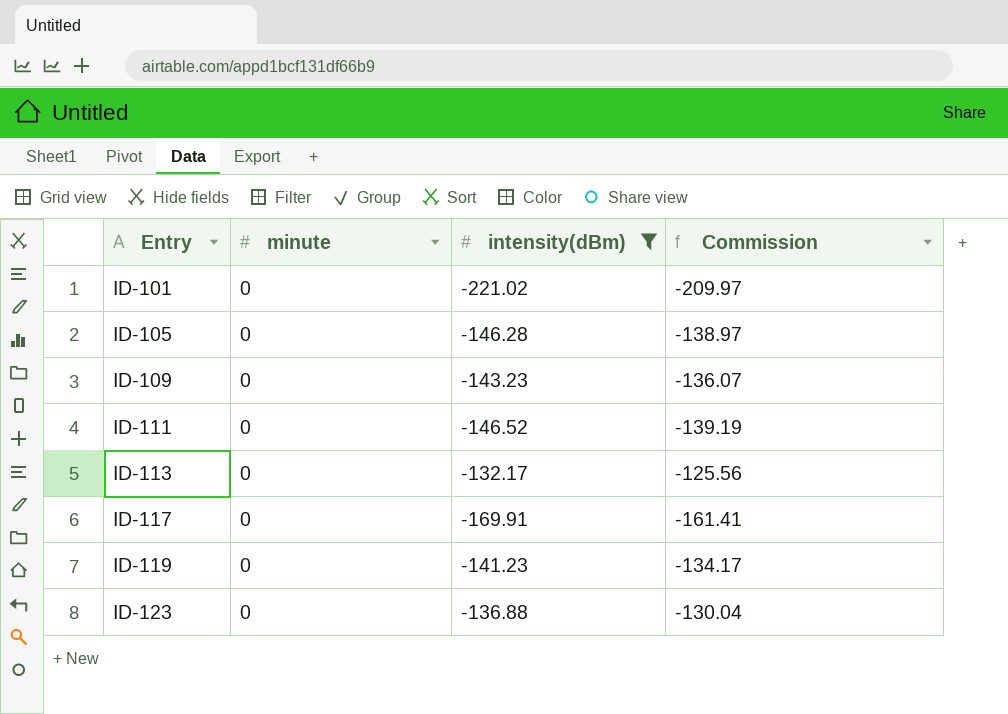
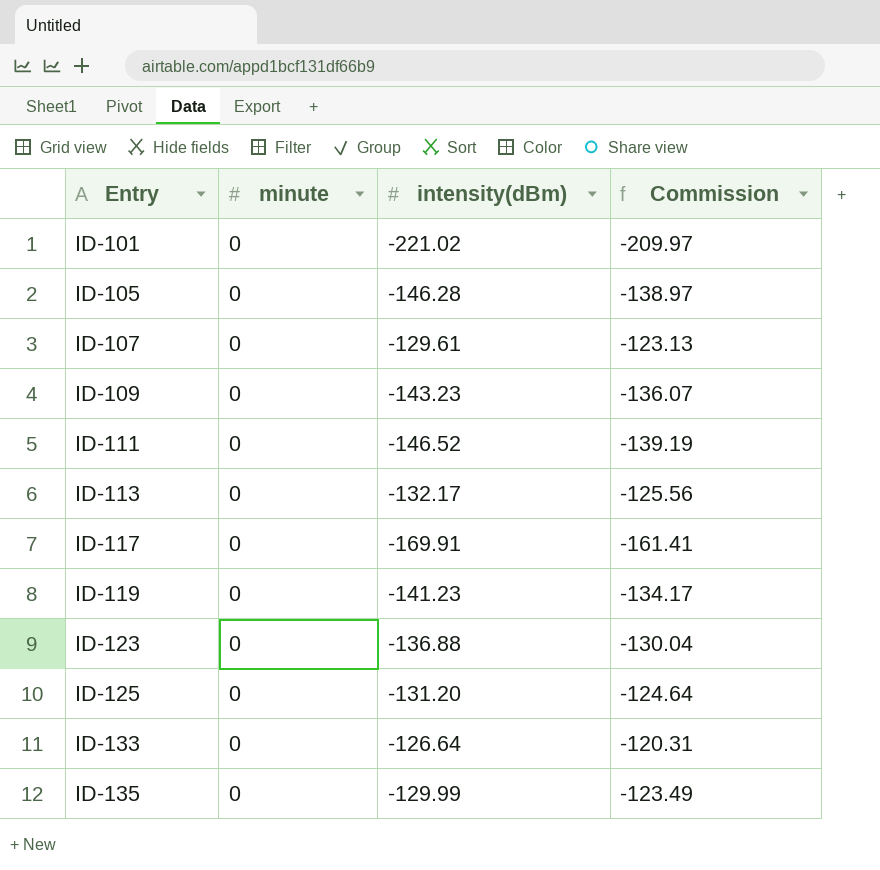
filter: intensity(dBm) <= -132.17 -> none

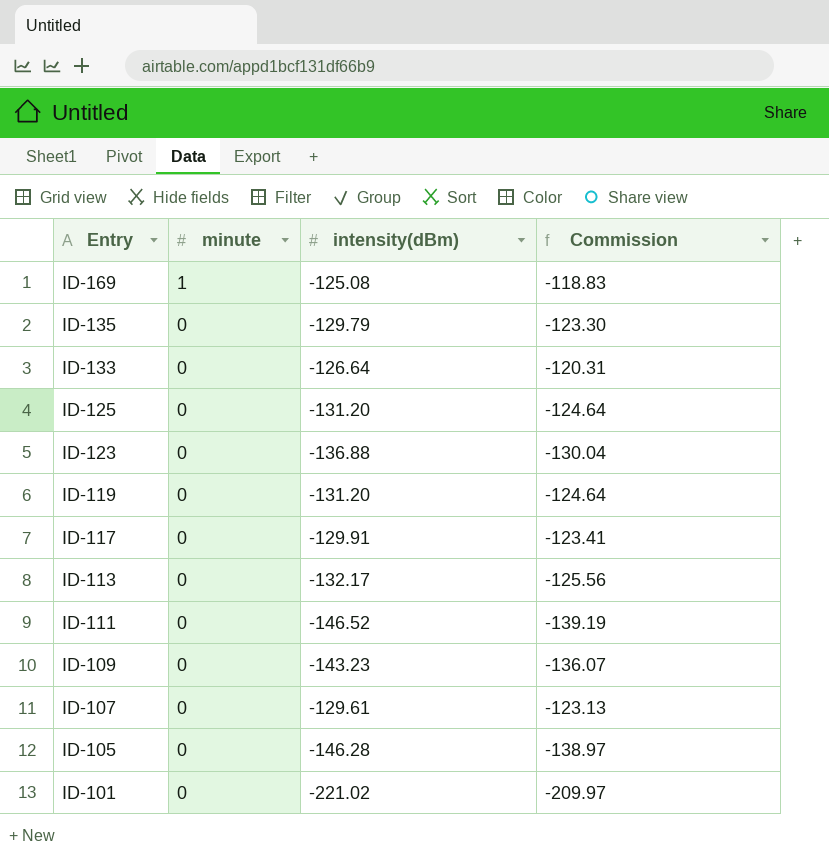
row order: Entry ascending -> Entry descending
row ID-169: none -> 1 | -125.08 | -118.83
ID-135 | intensity(dBm): -129.99 -> -129.79
ID-135 | Commission: -123.49 -> -123.30
ID-119 | intensity(dBm): -141.23 -> -131.20
ID-119 | Commission: -134.17 -> -124.64
ID-117 | intensity(dBm): -169.91 -> -129.91
ID-117 | Commission: -161.41 -> -123.41

